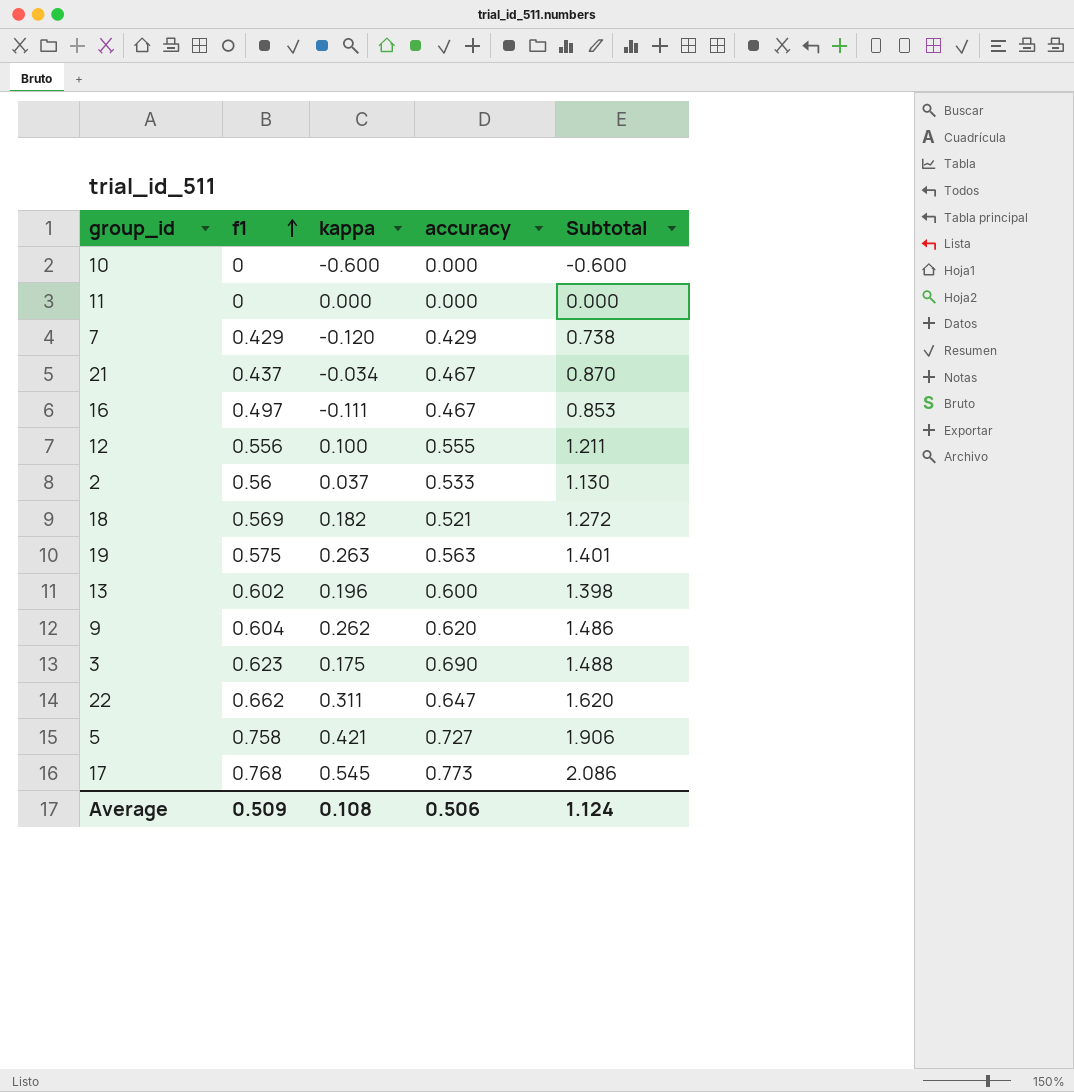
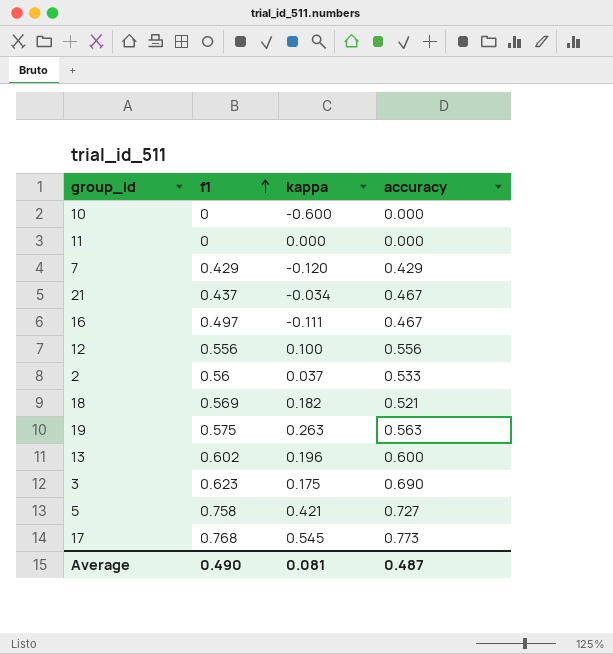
column Subtotal | formula: [f1] + [kappa] + [accuracy] -> none
row 9: 0.604 | 0.262 | 0.620 | 1.486 -> none
row 22: 0.662 | 0.311 | 0.647 | 1.620 -> none
12 | accuracy: 0.555 -> 0.556
Average | f1: 0.509 -> 0.490
Average | kappa: 0.108 -> 0.081
Average | accuracy: 0.506 -> 0.487

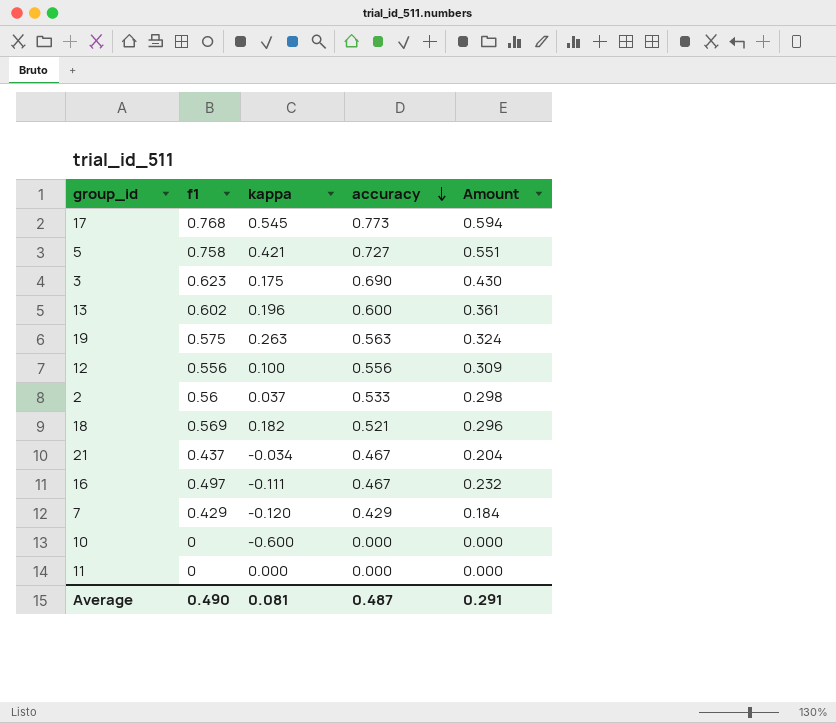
row order: f1 ascending -> accuracy descending
column Amount | formula: none -> [f1] * [accuracy]

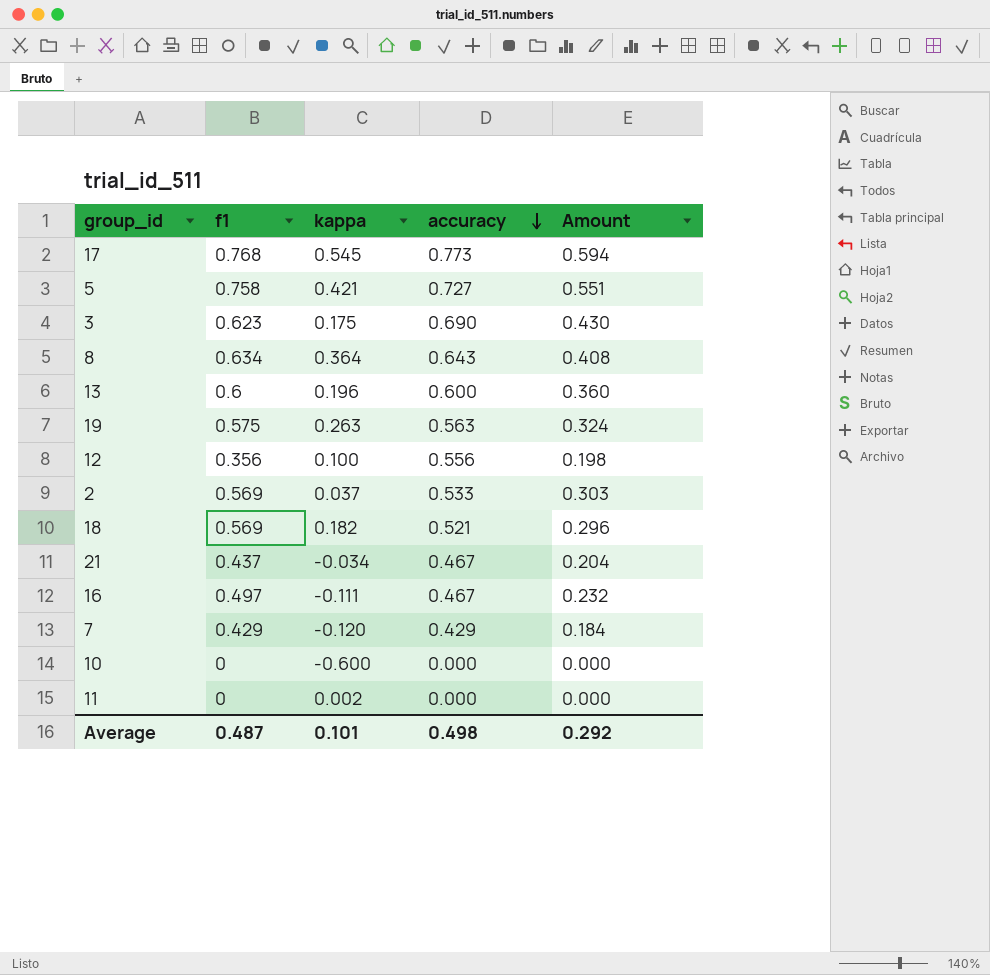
row 8: none -> 0.634 | 0.364 | 0.643 | 0.408
13 | f1: 0.602 -> 0.6
13 | Amount: 0.361 -> 0.360
12 | f1: 0.556 -> 0.356
12 | Amount: 0.309 -> 0.198
2 | f1: 0.56 -> 0.569
2 | Amount: 0.298 -> 0.303
11 | kappa: 0.000 -> 0.002
Average | f1: 0.490 -> 0.487
Average | kappa: 0.081 -> 0.101
Average | accuracy: 0.487 -> 0.498
Average | Amount: 0.291 -> 0.292

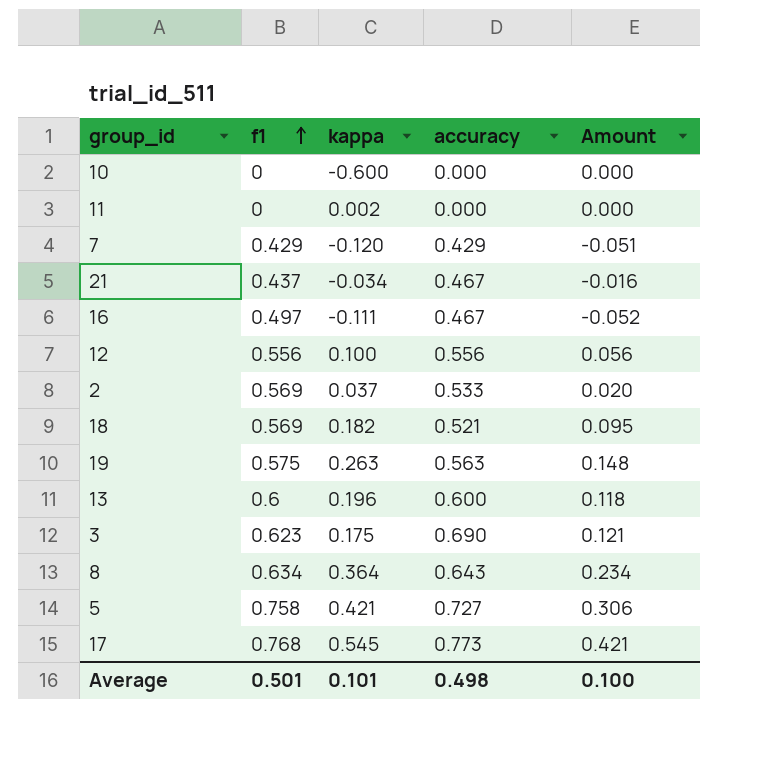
row order: accuracy descending -> f1 ascending
column Amount | formula: [f1] * [accuracy] -> [kappa] * [accuracy]
12 | f1: 0.356 -> 0.556
Average | f1: 0.487 -> 0.501
Average | Amount: 0.292 -> 0.100

